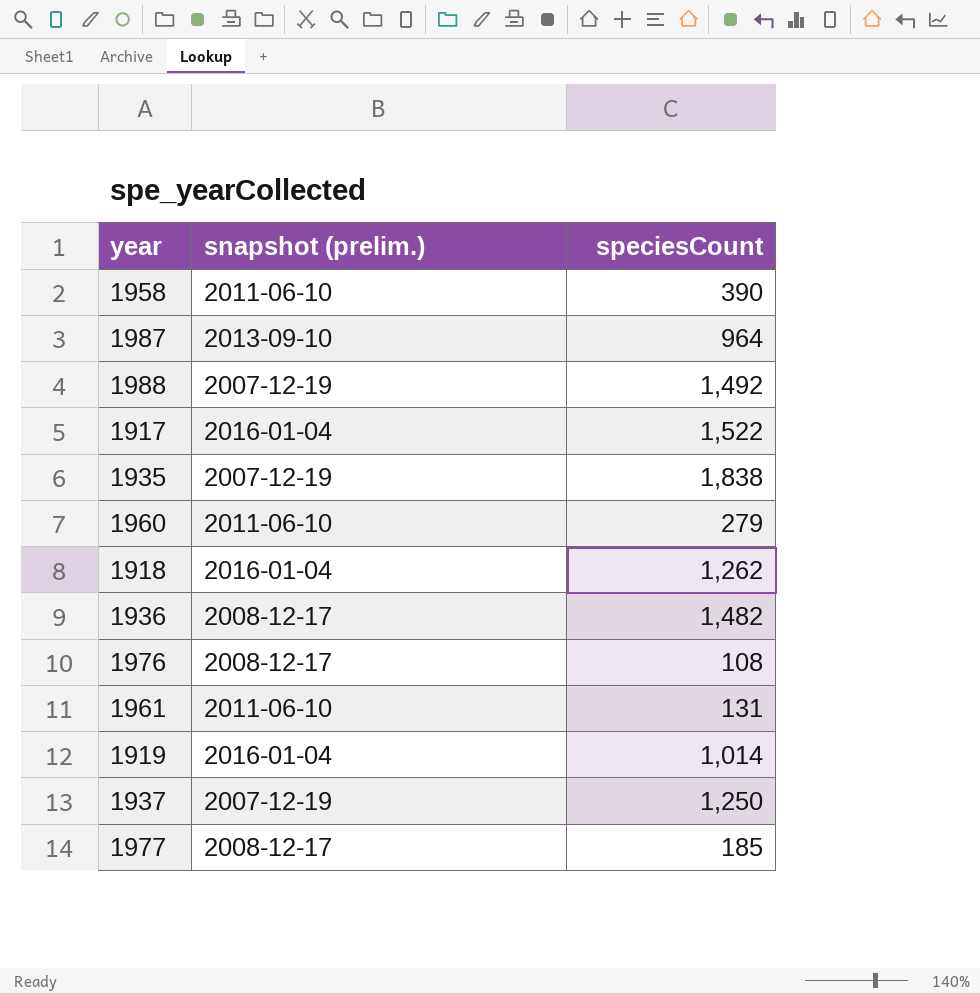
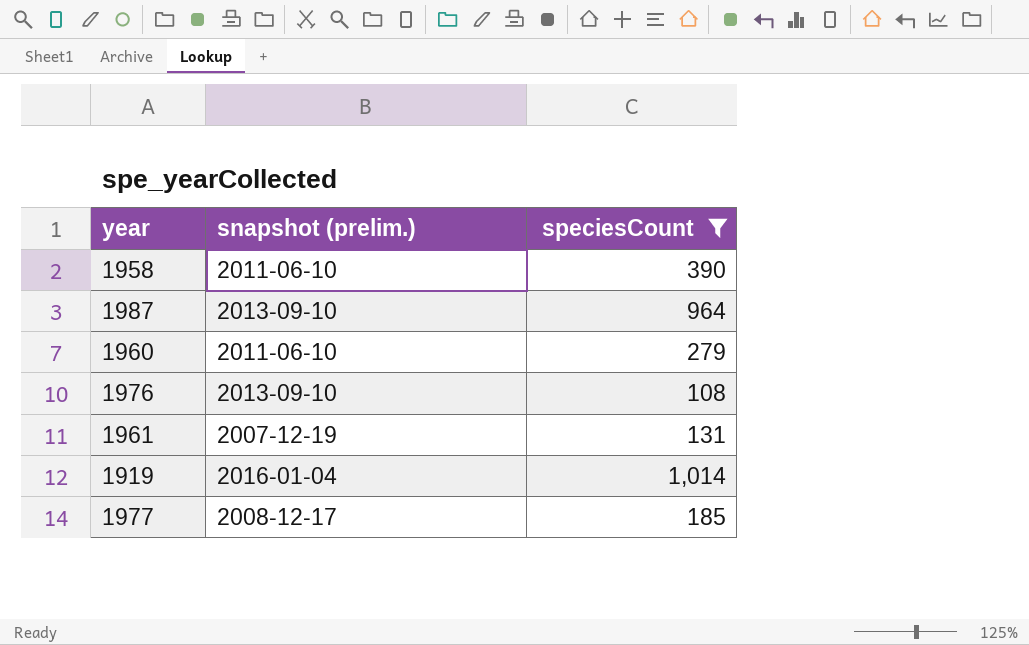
filter: none -> speciesCount <= 1,014
1976 | snapshot (prelim.): 2008-12-17 -> 2013-09-10
1961 | snapshot (prelim.): 2011-06-10 -> 2007-12-19

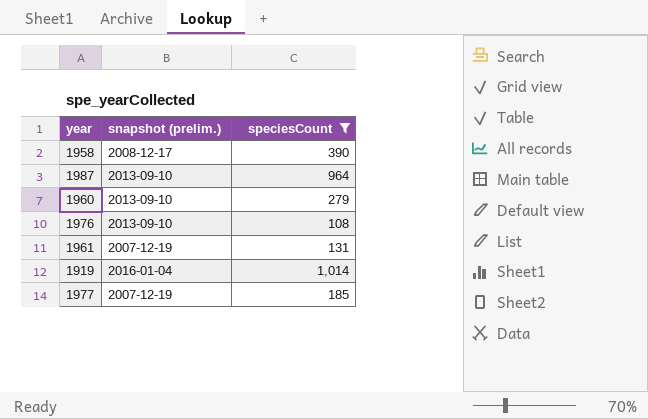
1958 | snapshot (prelim.): 2011-06-10 -> 2008-12-17
1960 | snapshot (prelim.): 2011-06-10 -> 2013-09-10
1977 | snapshot (prelim.): 2008-12-17 -> 2007-12-19

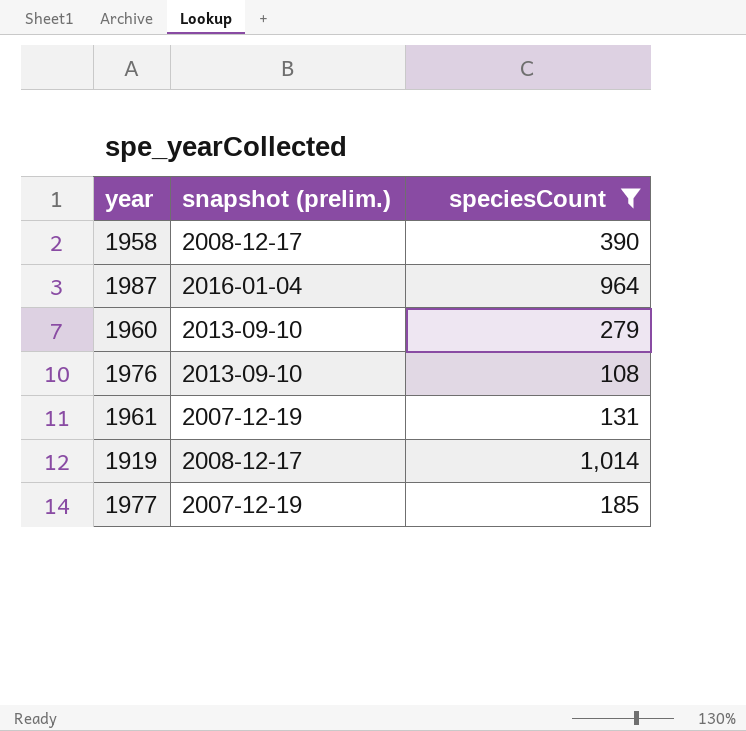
1987 | snapshot (prelim.): 2013-09-10 -> 2016-01-04
1919 | snapshot (prelim.): 2016-01-04 -> 2008-12-17

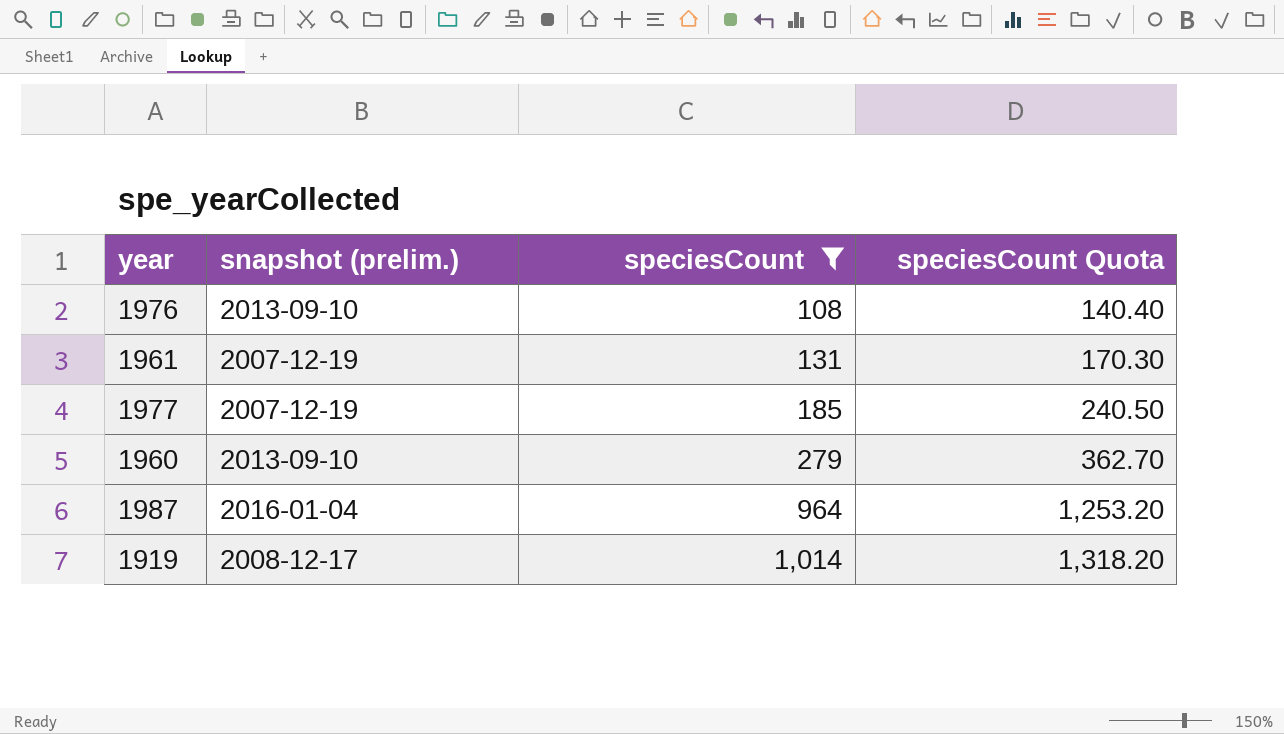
row order: none -> speciesCount ascending
column speciesCount Quota | formula: none -> [speciesCount] * 1.3
row 1958: 2008-12-17 | 390 -> none

